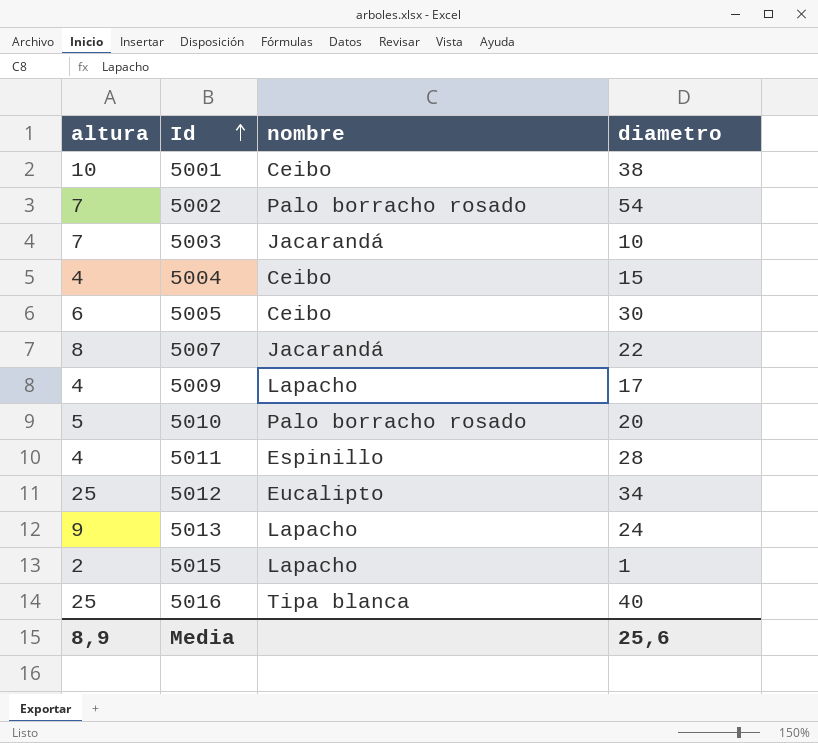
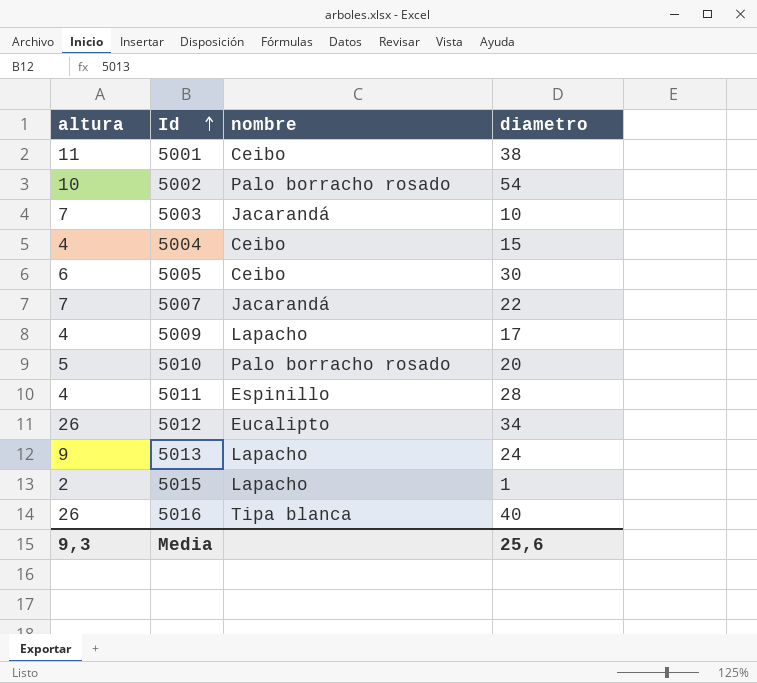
5001 | altura: 10 -> 11
5002 | altura: 7 -> 10
5007 | altura: 8 -> 7
5012 | altura: 25 -> 26
5016 | altura: 25 -> 26
Media | altura: 8,9 -> 9,3

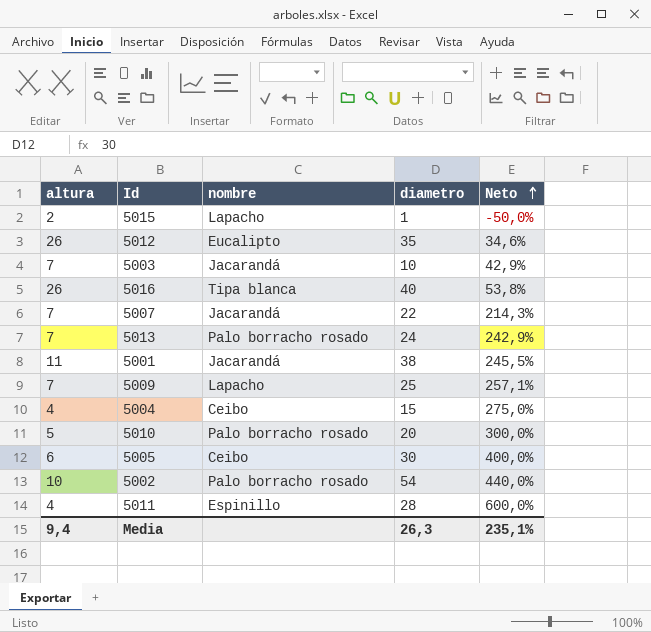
row order: Id ascending -> Neto ascending
column Neto | formula: none -> ([diametro] - [altura]) / [altura]
5012 | diametro: 34 -> 35
5013 | altura: 9 -> 7
5013 | nombre: Lapacho -> Palo borracho rosado
5001 | nombre: Ceibo -> Jacarandá
5009 | altura: 4 -> 7
5009 | diametro: 17 -> 25
Media | altura: 9,3 -> 9,4
Media | diametro: 25,6 -> 26,3

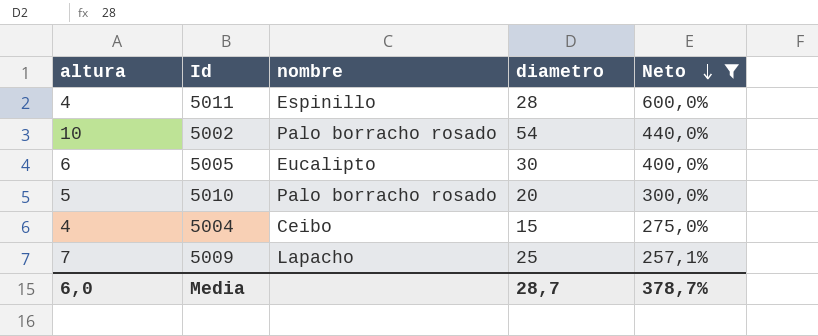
filter: none -> Neto >= 257,1%
row order: Neto ascending -> Neto descending
5005 | nombre: Ceibo -> Eucalipto
Media | altura: 9,4 -> 6,0
Media | diametro: 26,3 -> 28,7
Media | Neto: 235,1% -> 378,7%

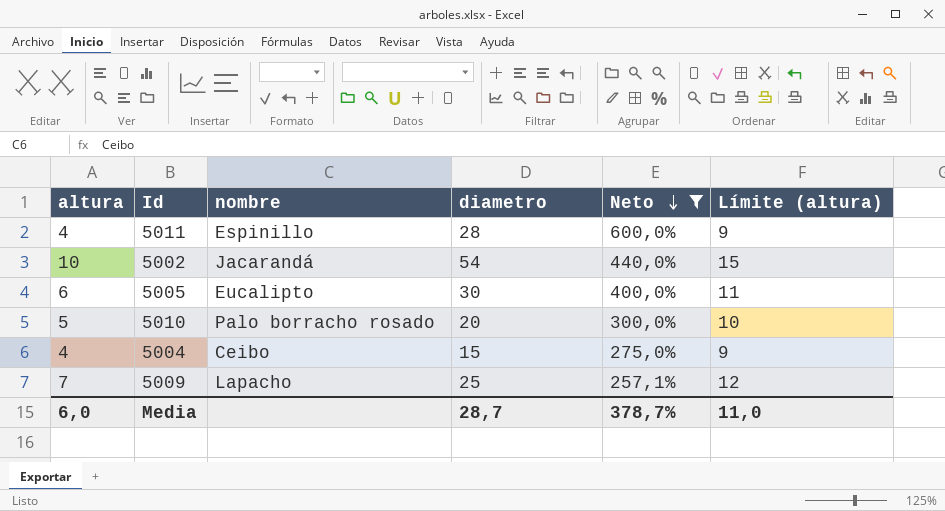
column Límite (altura) | formula: none -> [altura] + 5
5002 | nombre: Palo borracho rosado -> Jacarandá

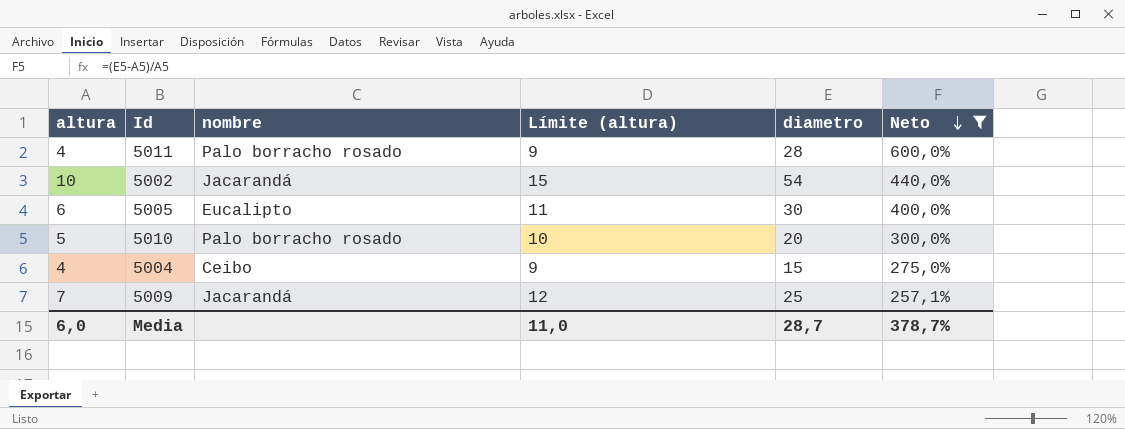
column Límite (altura) | position: 6 -> 4
5011 | nombre: Espinillo -> Palo borracho rosado
5009 | nombre: Lapacho -> Jacarandá

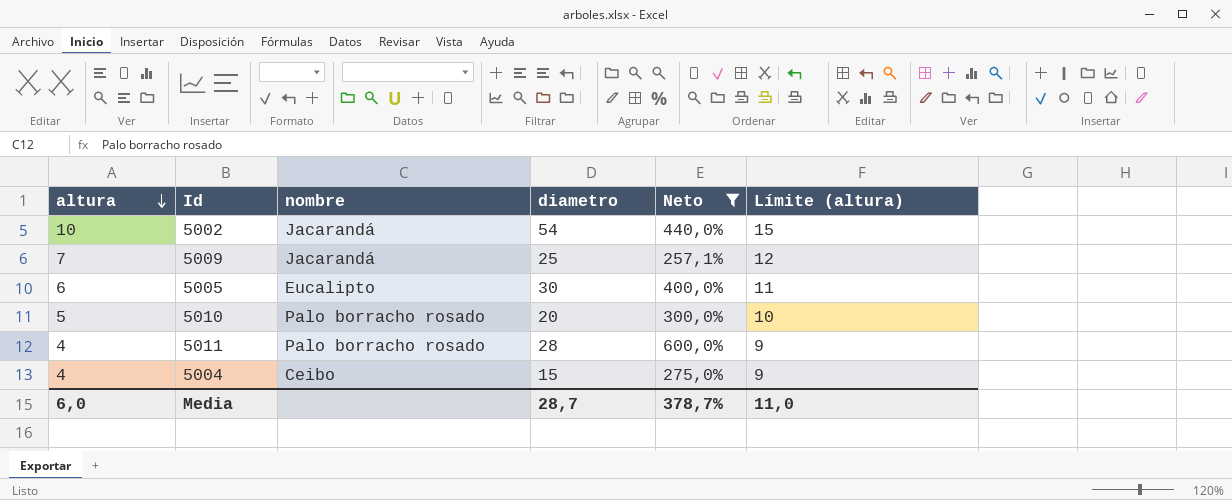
row order: Neto descending -> altura descending
column Límite (altura) | position: 4 -> 6

